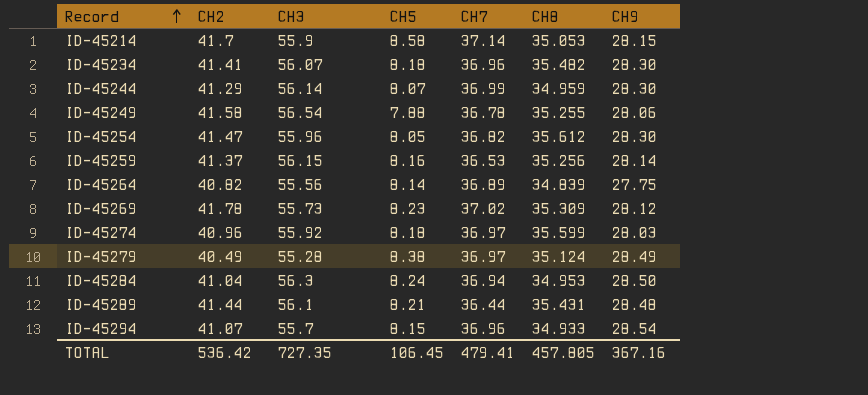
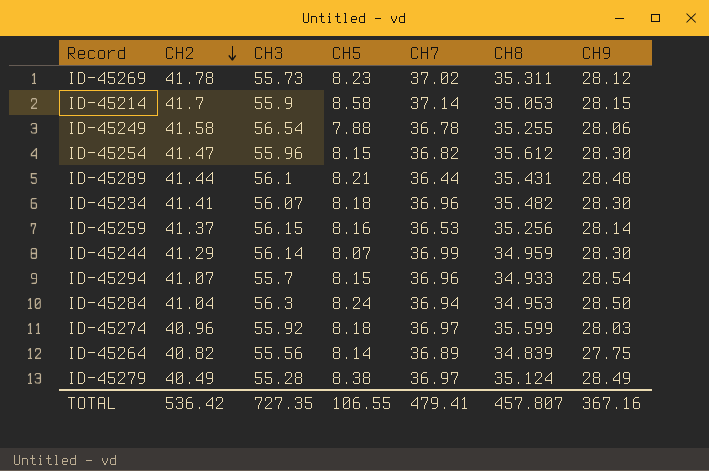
row order: Record ascending -> CH2 descending
ID-45269 | CH8: 35.309 -> 35.311
ID-45254 | CH5: 8.05 -> 8.15
TOTAL | CH5: 106.45 -> 106.55
TOTAL | CH8: 457.805 -> 457.807

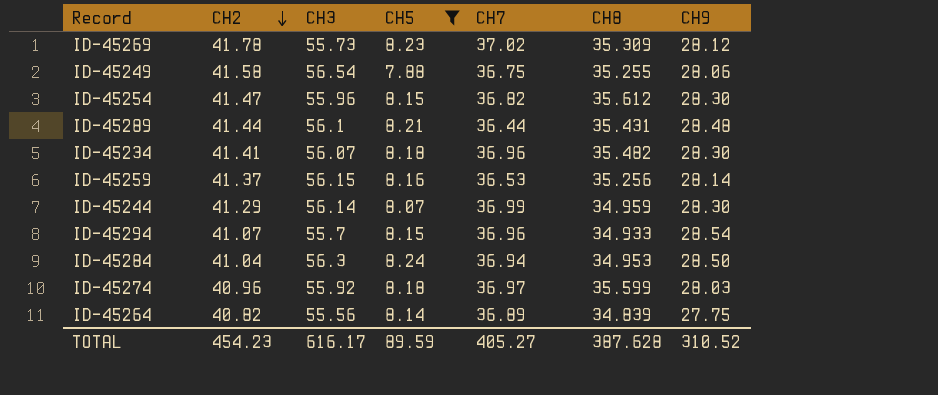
filter: none -> CH5 <= 8.24
ID-45269 | CH8: 35.311 -> 35.309
ID-45249 | CH7: 36.78 -> 36.75
TOTAL | CH2: 536.42 -> 454.23
TOTAL | CH3: 727.35 -> 616.17
TOTAL | CH5: 106.55 -> 89.59
TOTAL | CH7: 479.41 -> 405.27
TOTAL | CH8: 457.807 -> 387.628
TOTAL | CH9: 367.16 -> 310.52

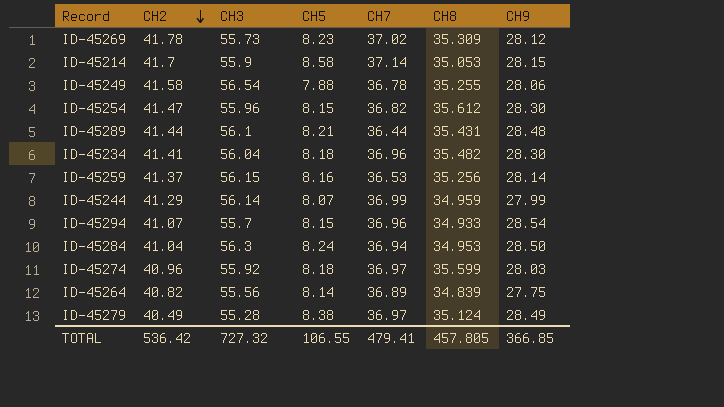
filter: CH5 <= 8.24 -> none
ID-45249 | CH7: 36.75 -> 36.78
ID-45234 | CH3: 56.07 -> 56.04
ID-45244 | CH9: 28.30 -> 27.99
TOTAL | CH2: 454.23 -> 536.42
TOTAL | CH3: 616.17 -> 727.32
TOTAL | CH5: 89.59 -> 106.55
TOTAL | CH7: 405.27 -> 479.41
TOTAL | CH8: 387.628 -> 457.805
TOTAL | CH9: 310.52 -> 366.85

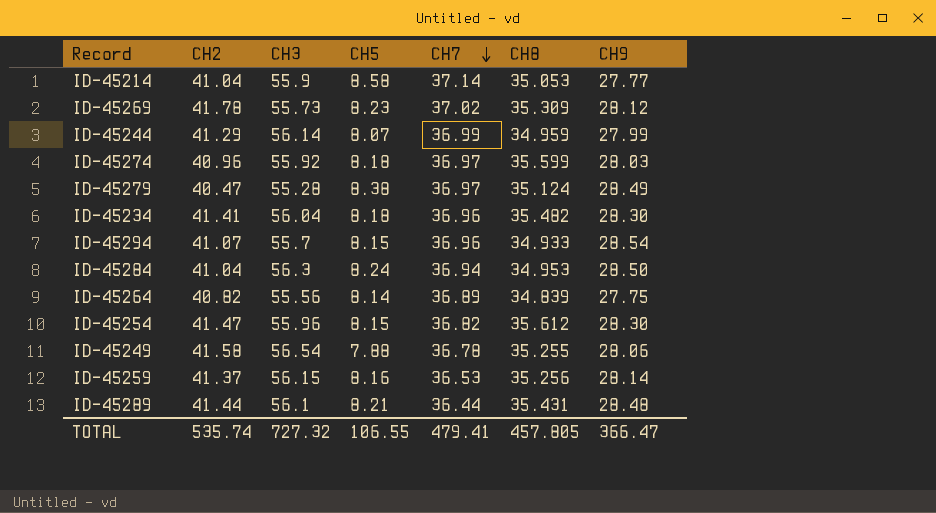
row order: CH2 descending -> CH7 descending
ID-45214 | CH2: 41.7 -> 41.04
ID-45214 | CH9: 28.15 -> 27.77
ID-45279 | CH2: 40.49 -> 40.47
TOTAL | CH2: 536.42 -> 535.74
TOTAL | CH9: 366.85 -> 366.47

